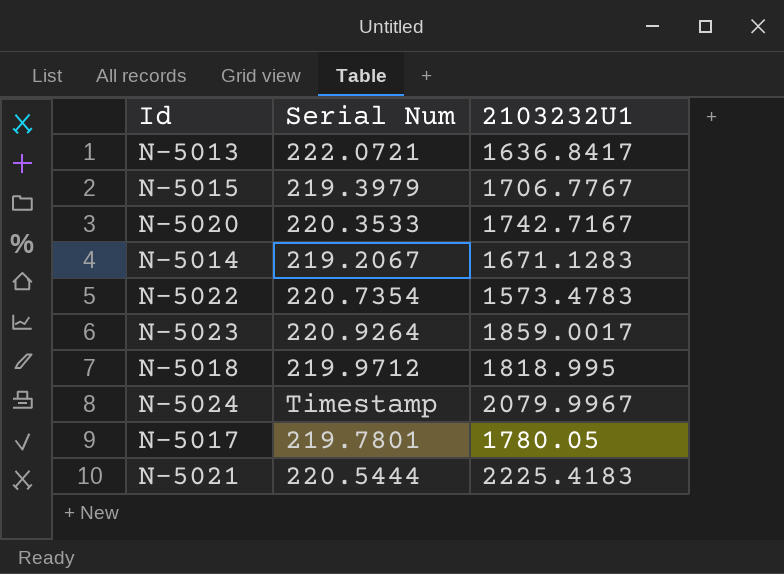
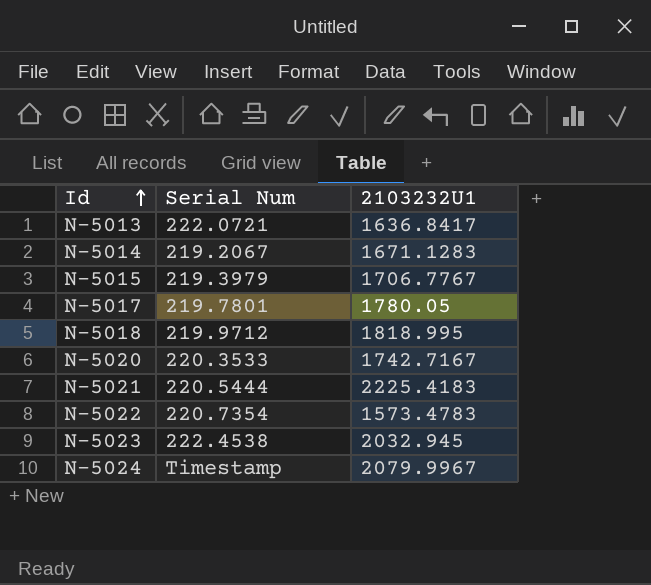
row order: none -> Id ascending
N-5023 | Serial Num: 220.9264 -> 222.4538
N-5023 | 2103232U1: 1859.0017 -> 2032.945

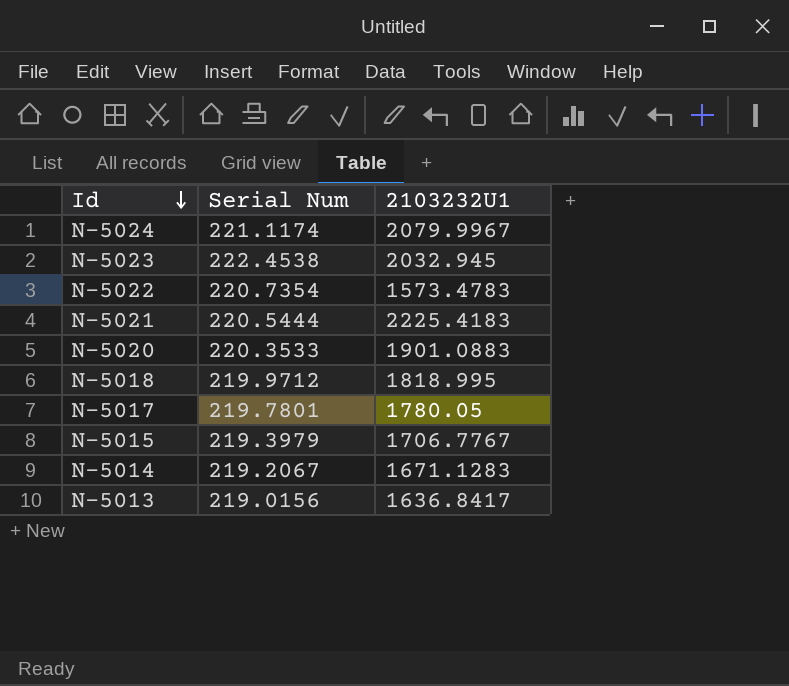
row order: Id ascending -> Id descending
N-5024 | Serial Num: Timestamp -> 221.1174
N-5020 | 2103232U1: 1742.7167 -> 1901.0883
N-5013 | Serial Num: 222.0721 -> 219.0156

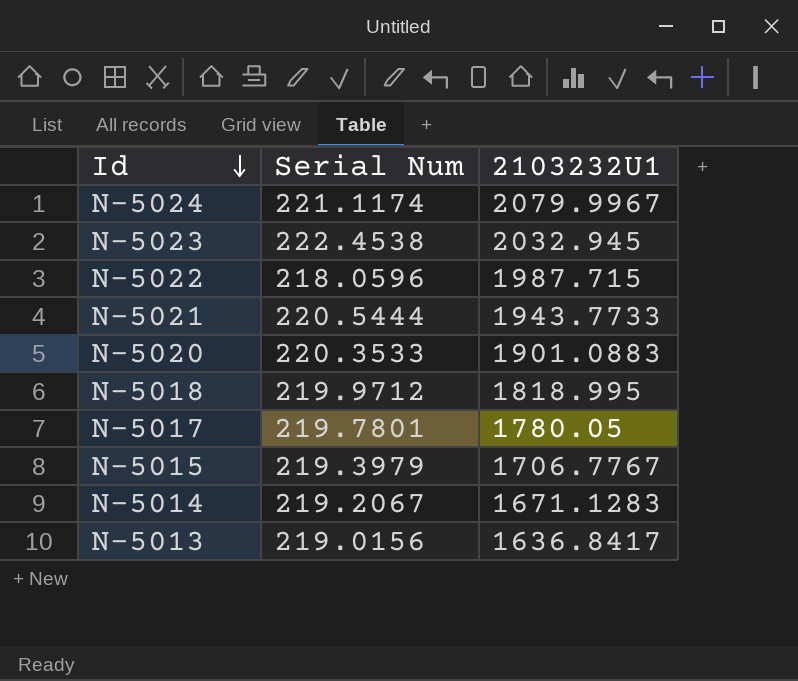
N-5022 | Serial Num: 220.7354 -> 218.0596
N-5022 | 2103232U1: 1573.4783 -> 1987.715
N-5021 | 2103232U1: 2225.4183 -> 1943.7733

